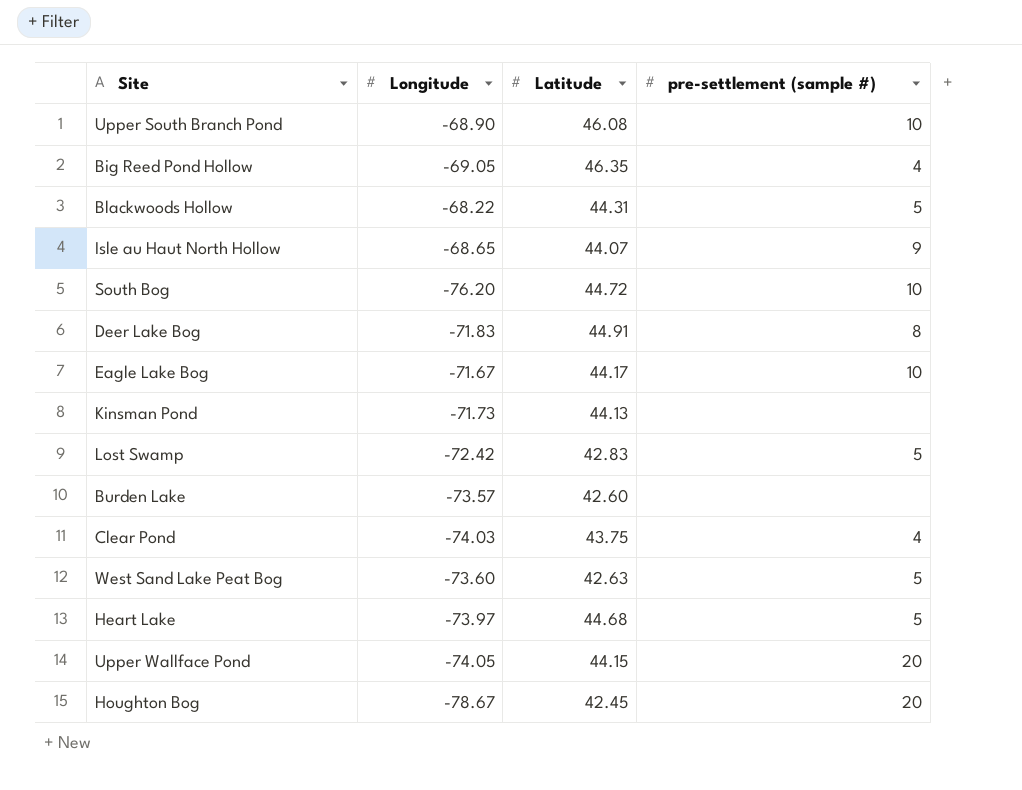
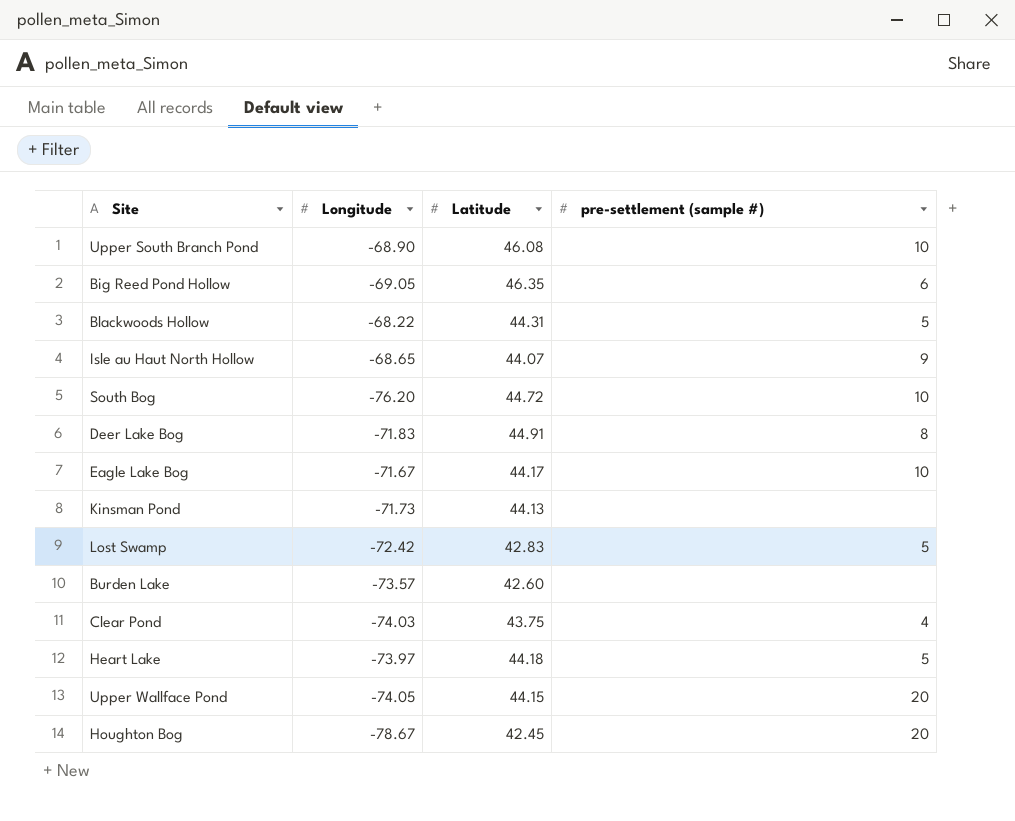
row West Sand Lake Peat Bog: -73.60 | 42.63 | 5 -> none
Big Reed Pond Hollow | pre-settlement (sample #): 4 -> 6
Heart Lake | Latitude: 44.68 -> 44.18

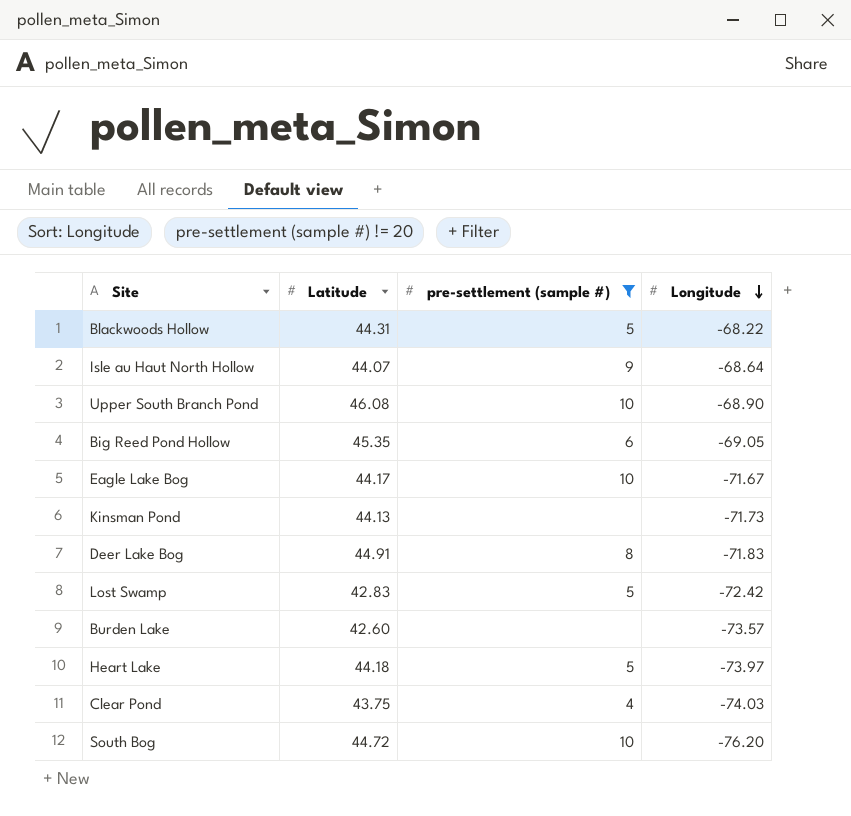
filter: none -> pre-settlement (sample #) != 20
row order: none -> Longitude descending
column Longitude | position: 2 -> 4
Isle au Haut North Hollow | Longitude: -68.65 -> -68.64
Big Reed Pond Hollow | Latitude: 46.35 -> 45.35

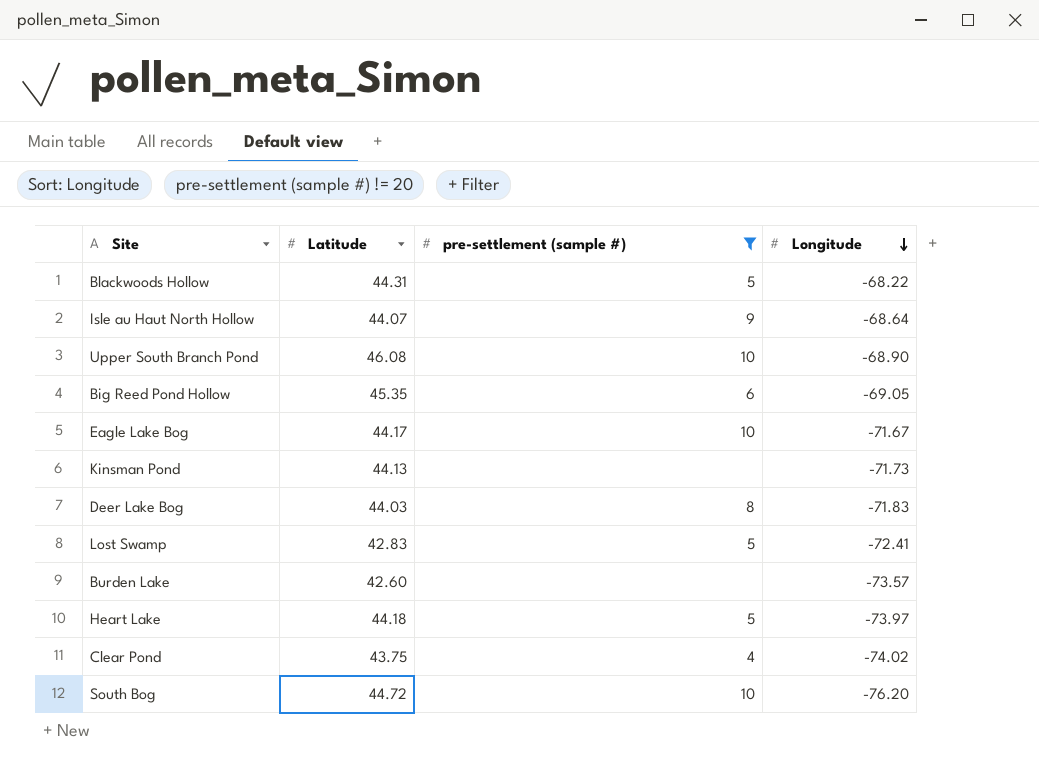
Deer Lake Bog | Latitude: 44.91 -> 44.03
Lost Swamp | Longitude: -72.42 -> -72.41
Clear Pond | Longitude: -74.03 -> -74.02

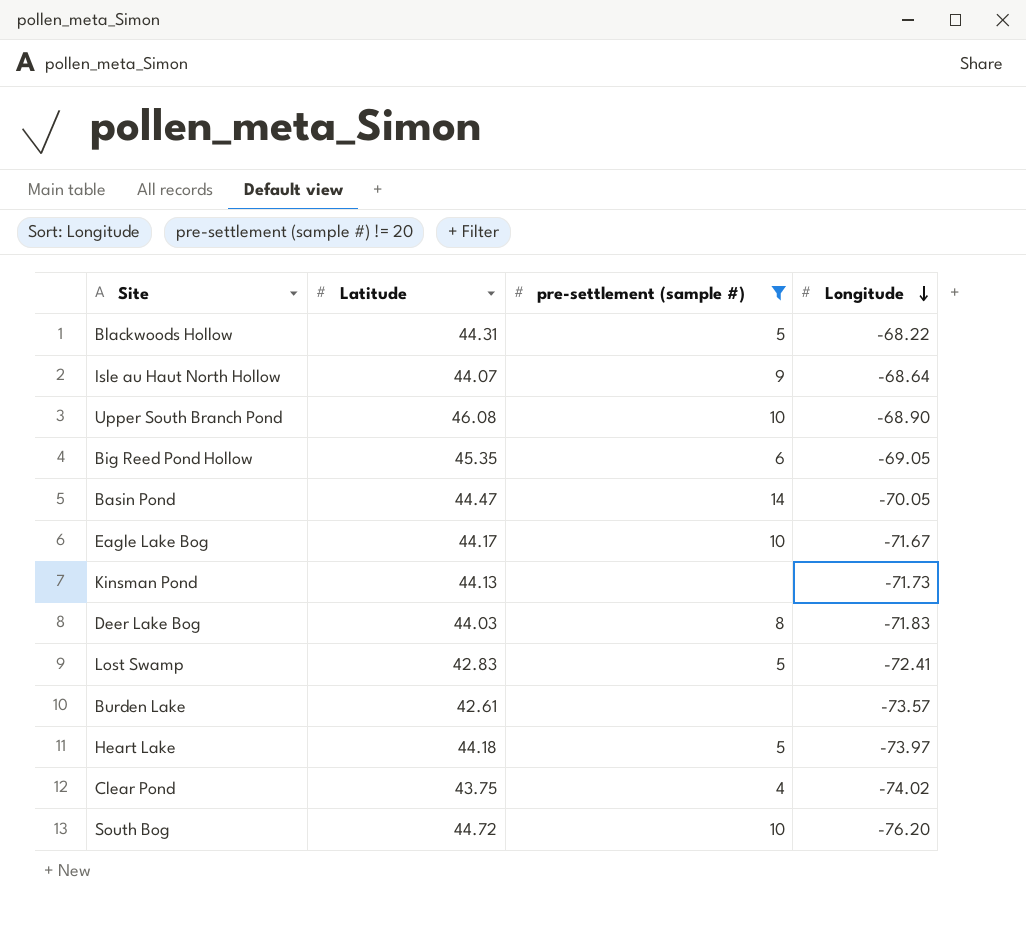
row Basin Pond: none -> 44.47 | 14 | -70.05
Burden Lake | Latitude: 42.60 -> 42.61

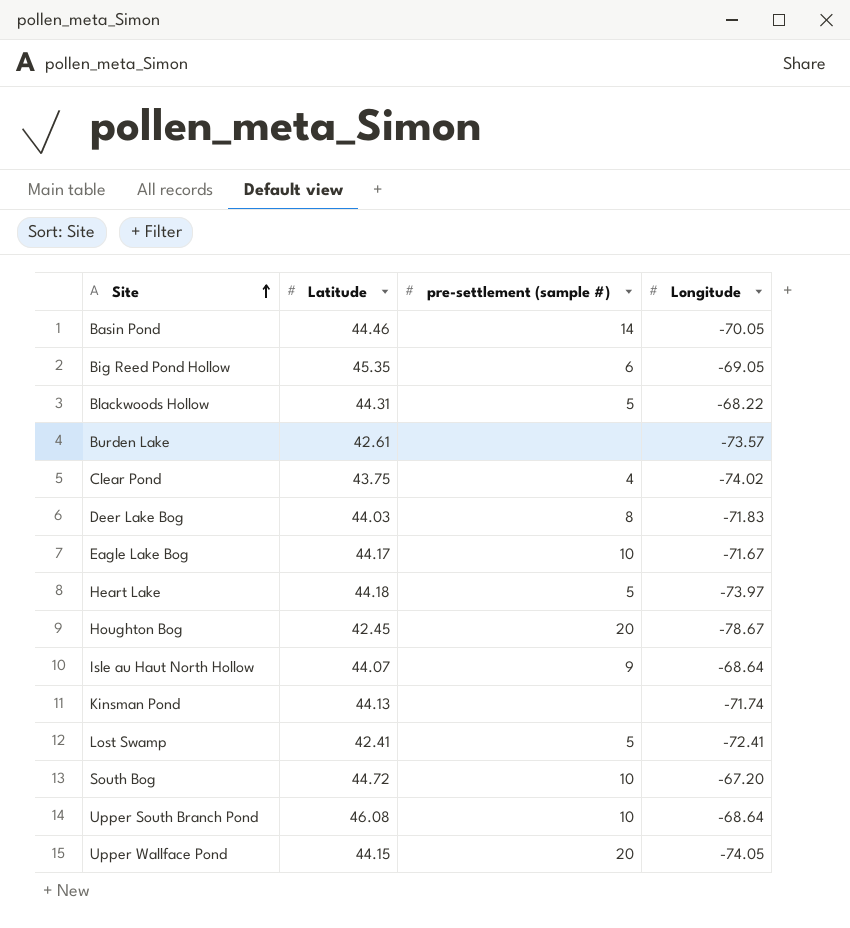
filter: pre-settlement (sample #) != 20 -> none
row order: Longitude descending -> Site ascending
Basin Pond | Latitude: 44.47 -> 44.46
Kinsman Pond | Longitude: -71.73 -> -71.74
Lost Swamp | Latitude: 42.83 -> 42.41
South Bog | Longitude: -76.20 -> -67.20
Upper South Branch Pond | Longitude: -68.90 -> -68.64

